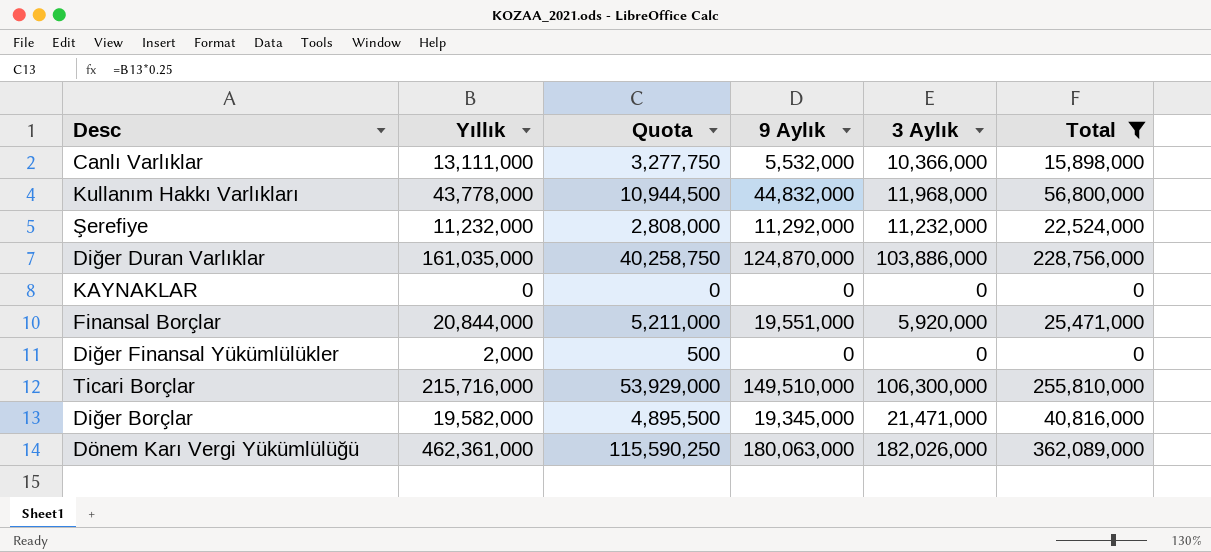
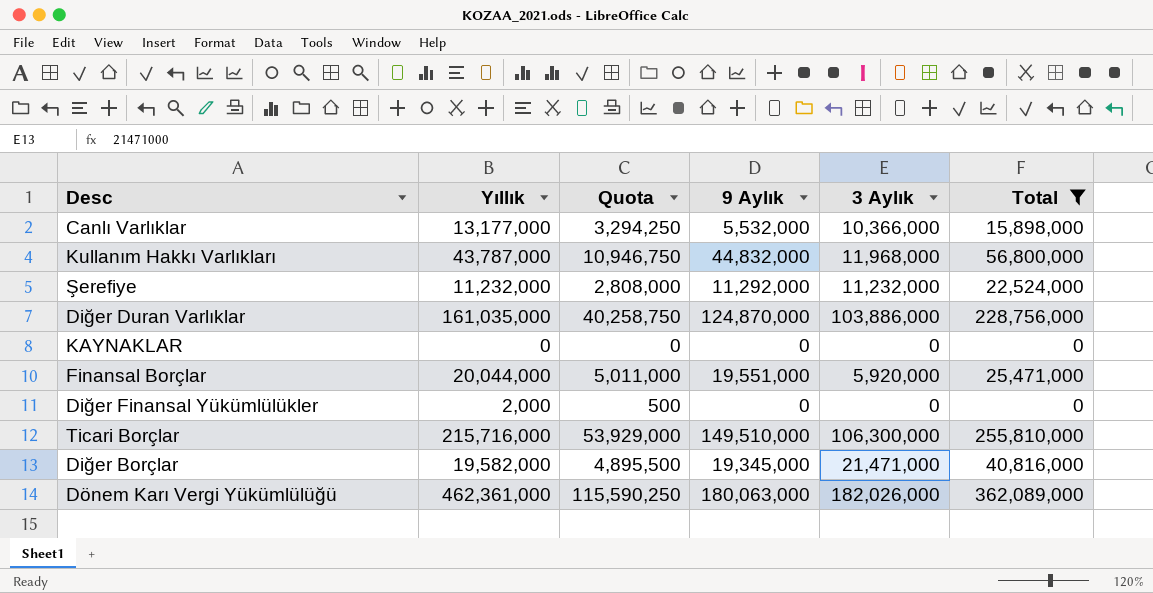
Canlı Varlıklar | Yıllık: 13,111,000 -> 13,177,000
Canlı Varlıklar | Quota: 3,277,750 -> 3,294,250
Kullanım Hakkı Varlıkları | Yıllık: 43,778,000 -> 43,787,000
Kullanım Hakkı Varlıkları | Quota: 10,944,500 -> 10,946,750
Finansal Borçlar | Yıllık: 20,844,000 -> 20,044,000
Finansal Borçlar | Quota: 5,211,000 -> 5,011,000

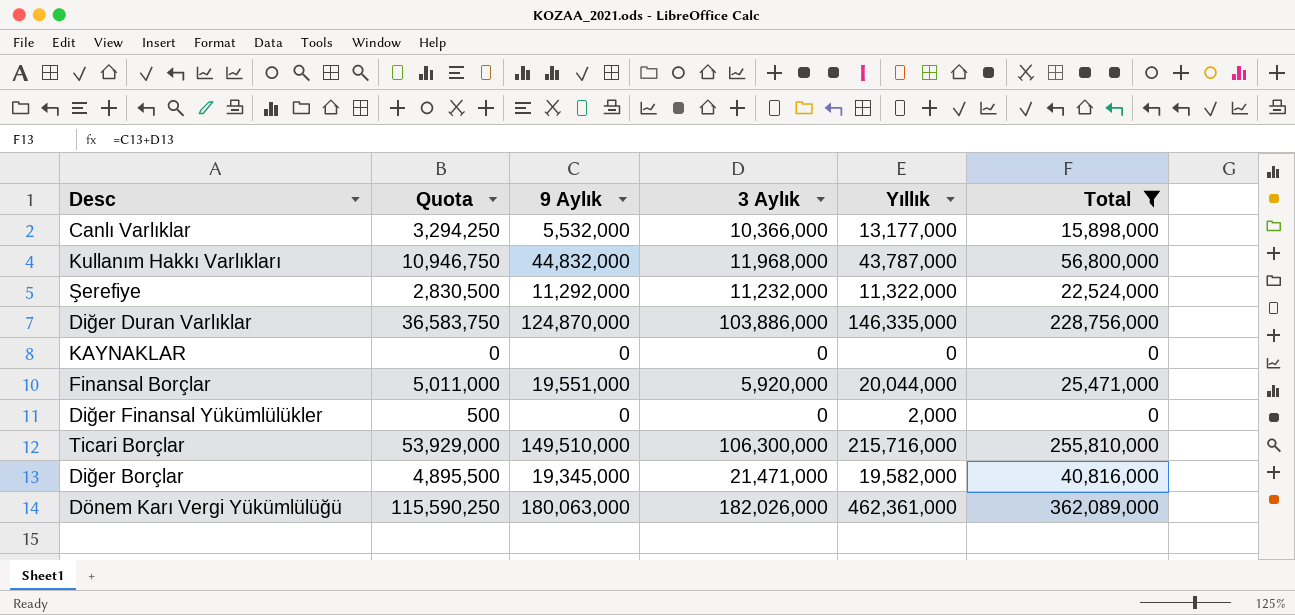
column Yıllık | position: 2 -> 5
Şerefiye | Quota: 2,808,000 -> 2,830,500
Şerefiye | Yıllık: 11,232,000 -> 11,322,000
Diğer Duran Varlıklar | Quota: 40,258,750 -> 36,583,750
Diğer Duran Varlıklar | Yıllık: 161,035,000 -> 146,335,000

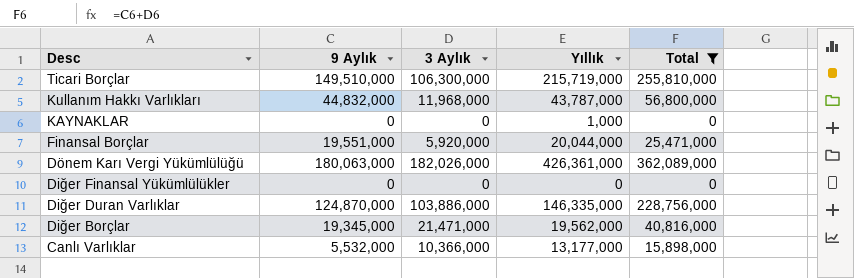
row order: none -> Desc descending
column Quota | formula: [Yıllık] * 0.25 -> none
row Şerefiye: 2,830,500 | 11,292,000 | 11,232,000 | 11,322,000 | 22,524,000 -> none
Ticari Borçlar | Yıllık: 215,716,000 -> 215,719,000
KAYNAKLAR | Yıllık: 0 -> 1,000
Dönem Karı Vergi Yükümlülüğü | Yıllık: 462,361,000 -> 426,361,000
Diğer Finansal Yükümlülükler | Yıllık: 2,000 -> 0
Diğer Borçlar | Yıllık: 19,582,000 -> 19,562,000

